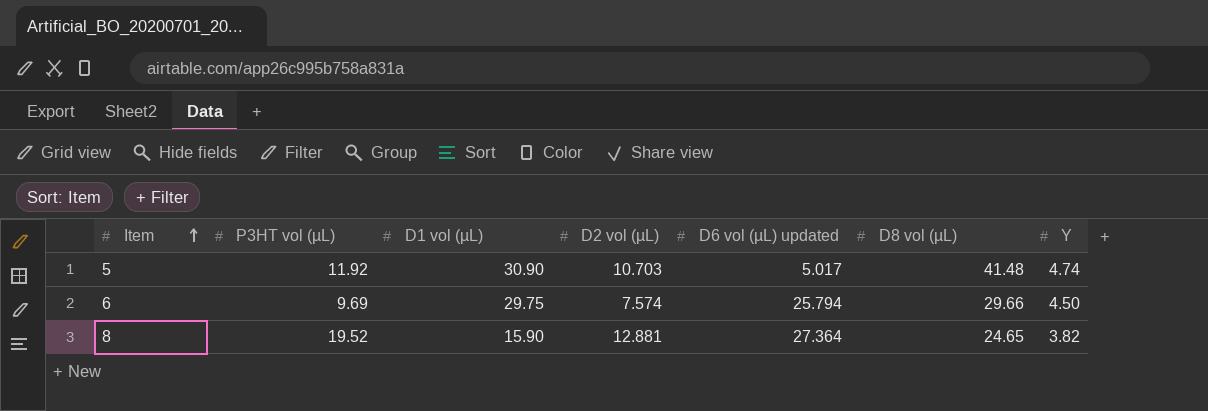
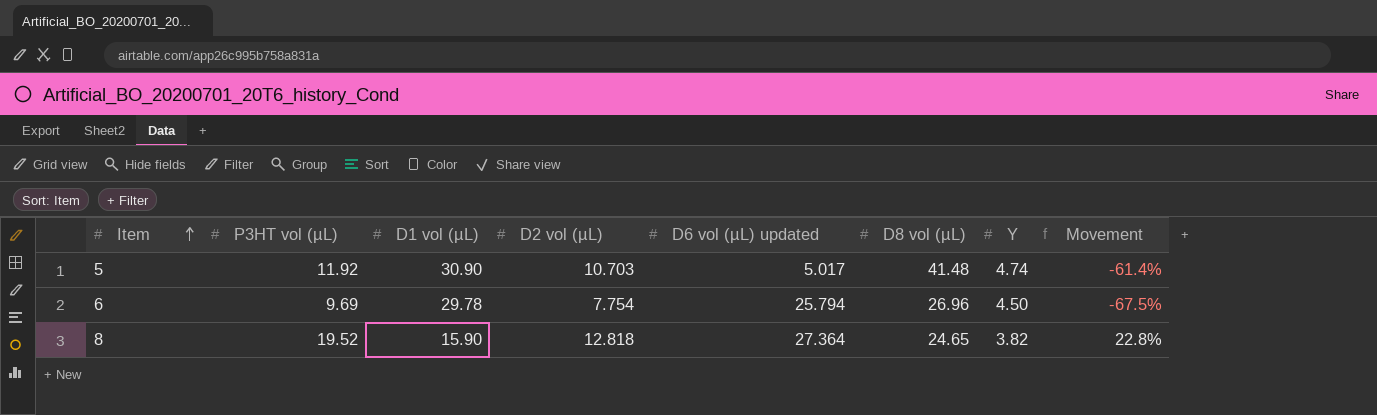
column Movement | formula: none -> ([P3HT vol (µL)] - [D1 vol (µL)]) / [D1 vol (µL)]
6 | D1 vol (µL): 29.75 -> 29.78
6 | D2 vol (µL): 7.574 -> 7.754
6 | D8 vol (µL): 29.66 -> 26.96
8 | D2 vol (µL): 12.881 -> 12.818

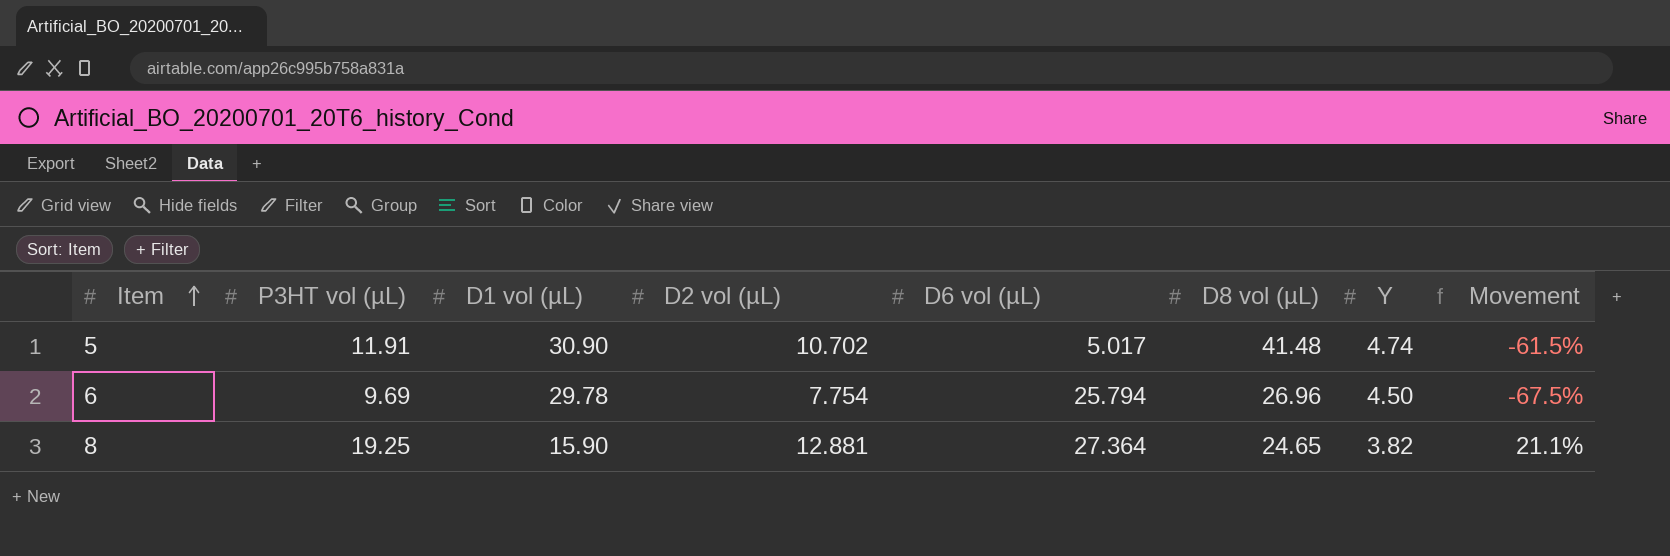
column name: D6 vol (µL) updated -> D6 vol (µL)
5 | P3HT vol (µL): 11.92 -> 11.91
5 | D2 vol (µL): 10.703 -> 10.702
5 | Movement: -61.4% -> -61.5%
8 | P3HT vol (µL): 19.52 -> 19.25
8 | D2 vol (µL): 12.818 -> 12.881
8 | Movement: 22.8% -> 21.1%

